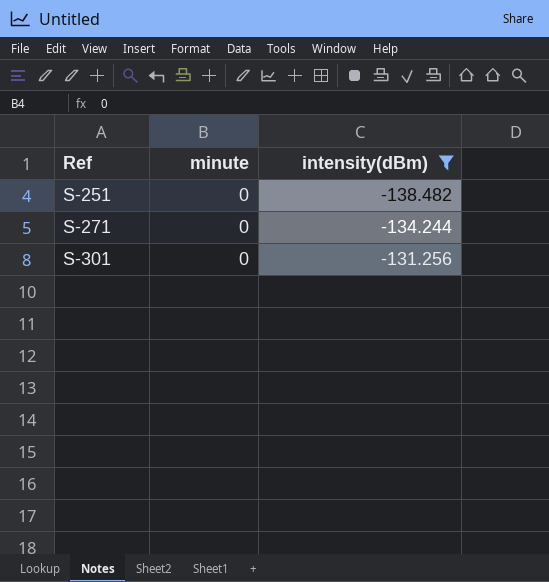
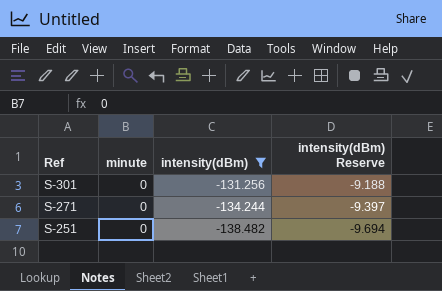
row order: Ref ascending -> Ref descending
column intensity(dBm) Reserve | formula: none -> [intensity(dBm)] * 0.07

